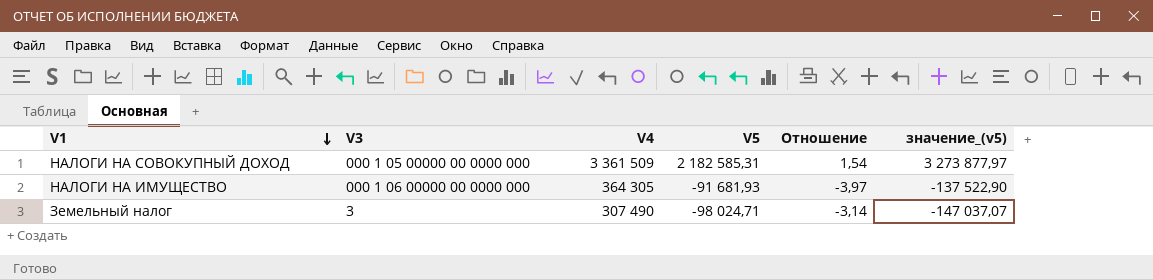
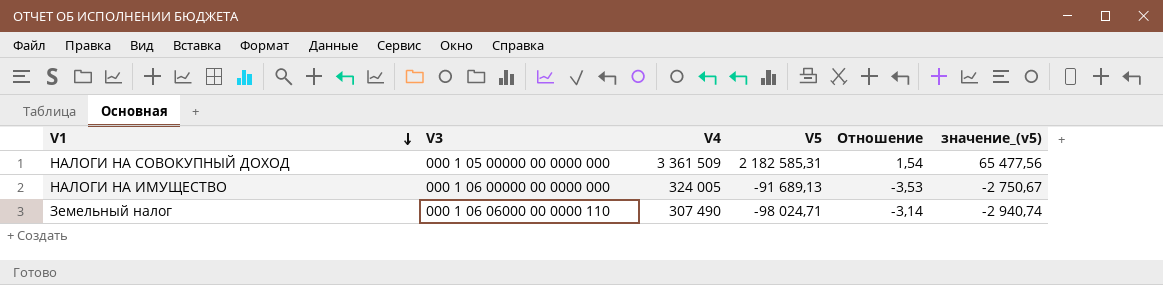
column значение_(v5) | formula: [V5] * 1,5 -> [V5] * 0,03
НАЛОГИ НА ИМУЩЕСТВО | V4: 364 305 -> 324 005
НАЛОГИ НА ИМУЩЕСТВО | V5: -91 681,93 -> -91 689,13
НАЛОГИ НА ИМУЩЕСТВО | Отношение: -3,97 -> -3,53
Земельный налог | V3: 3 -> 000 1 06 06000 00 0000 110

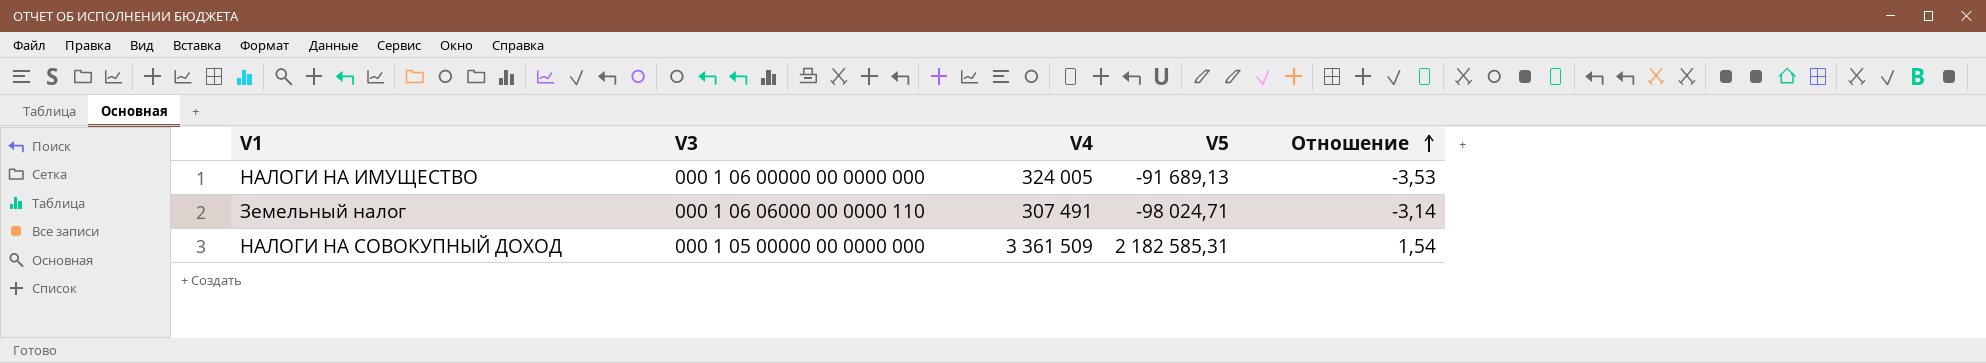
row order: V1 descending -> Отношение ascending
column значение_(v5) | formula: [V5] * 0,03 -> none
Земельный налог | V4: 307 490 -> 307 491

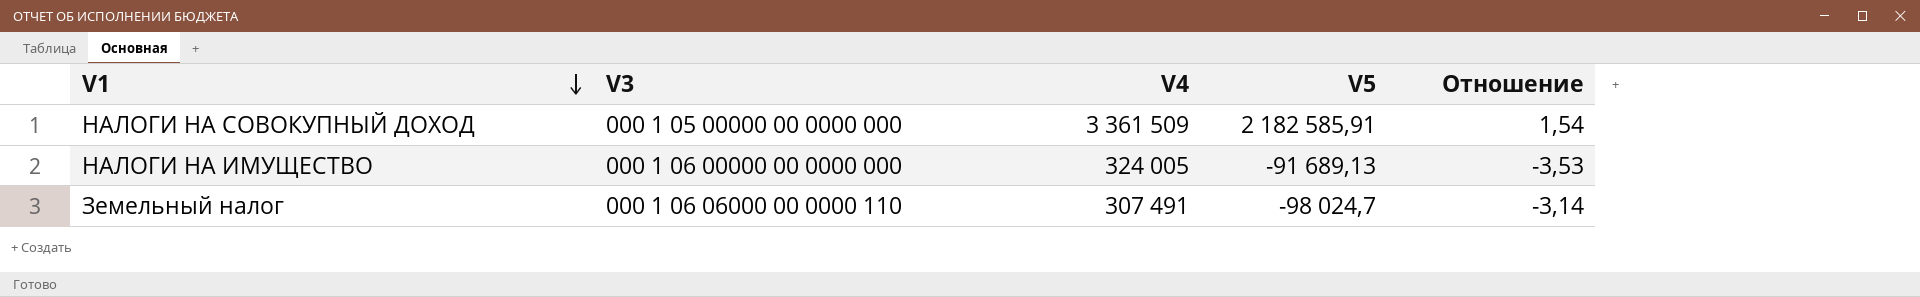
row order: Отношение ascending -> V1 descending
НАЛОГИ НА СОВОКУПНЫЙ ДОХОД | V5: 2 182 585,31 -> 2 182 585,91
Земельный налог | V5: -98 024,71 -> -98 024,7

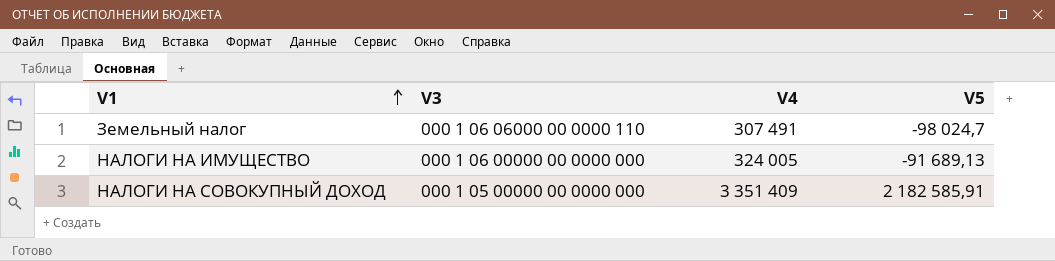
row order: V1 descending -> V1 ascending
column Отношение | formula: [V4] / [V5] -> none
НАЛОГИ НА СОВОКУПНЫЙ ДОХОД | V4: 3 361 509 -> 3 351 409

